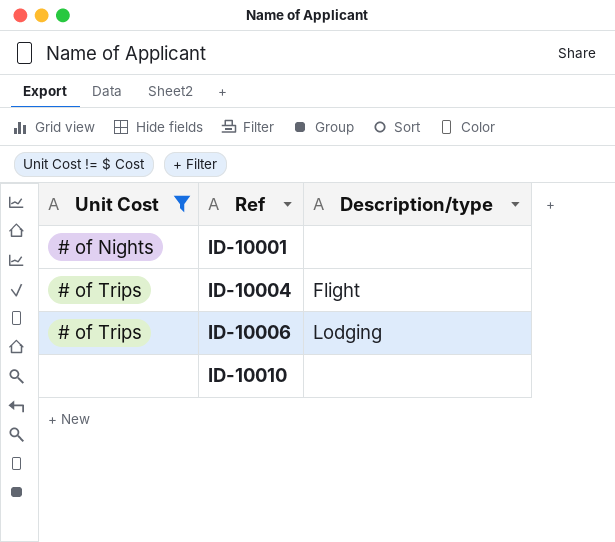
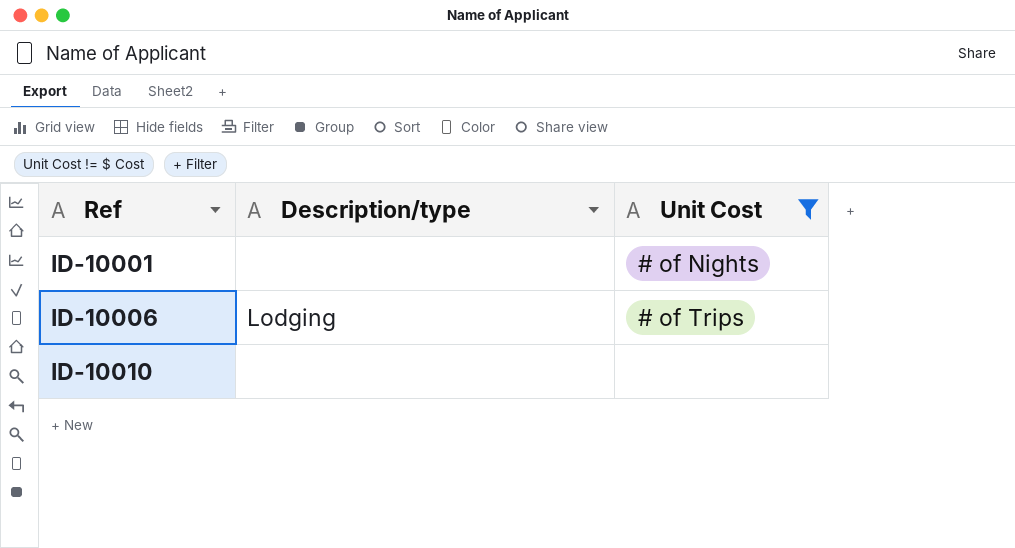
column Unit Cost | position: 1 -> 3
row ID-10004: # of Trips | Flight -> none

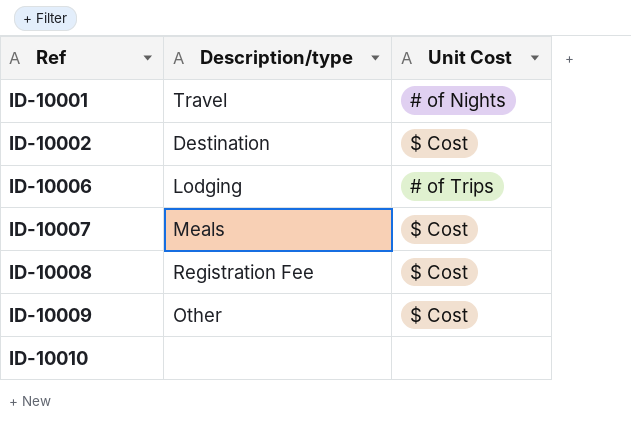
filter: Unit Cost != $ Cost -> none
ID-10001 | Description/type: none -> Travel

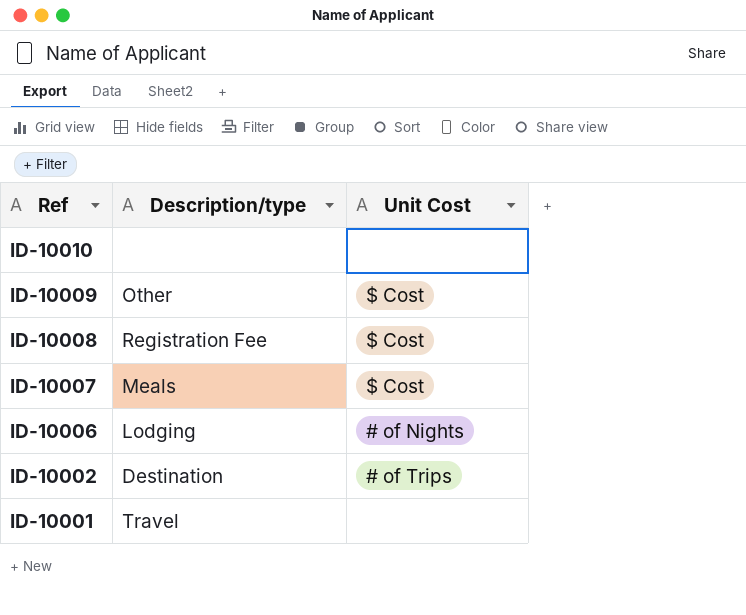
row order: Ref ascending -> Ref descending
ID-10006 | Unit Cost: # of Trips -> # of Nights
ID-10002 | Unit Cost: $ Cost -> # of Trips
ID-10001 | Unit Cost: # of Nights -> none

